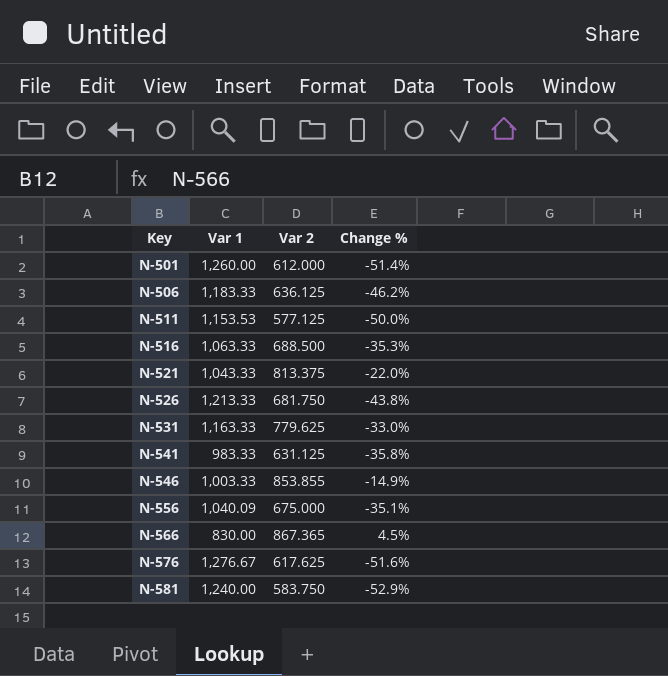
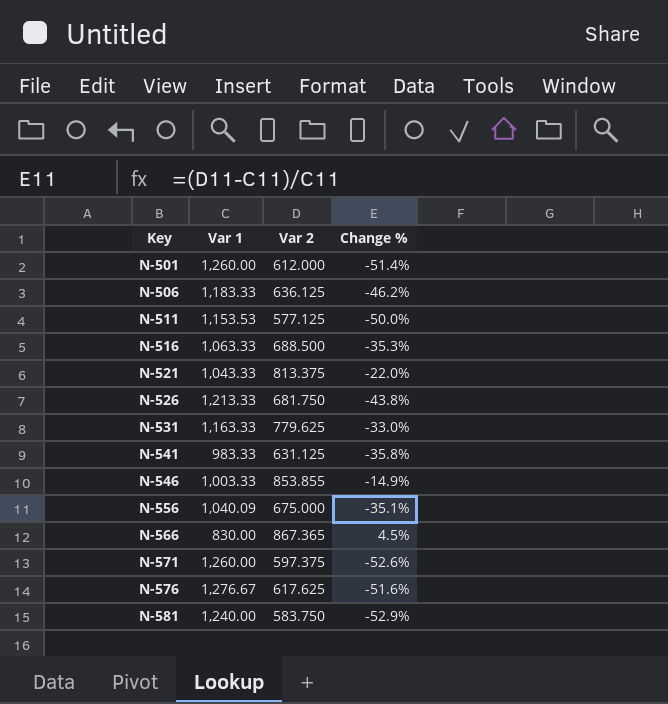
row N-571: none -> 1,260.00 | 597.375 | -52.6%

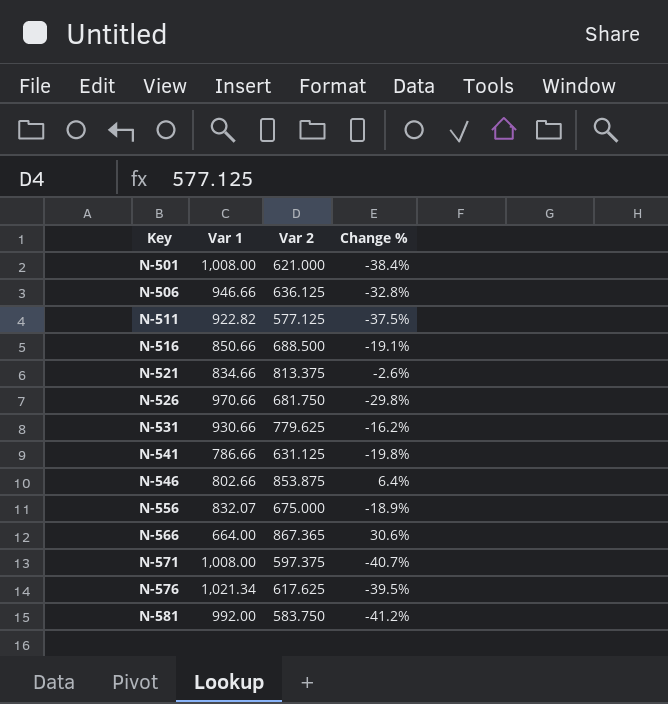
N-501 | Var 1: 1,260.00 -> 1,008.00
N-501 | Var 2: 612.000 -> 621.000
N-501 | Change %: -51.4% -> -38.4%
N-506 | Var 1: 1,183.33 -> 946.66
N-506 | Change %: -46.2% -> -32.8%
N-511 | Var 1: 1,153.53 -> 922.82
N-511 | Change %: -50.0% -> -37.5%
N-516 | Var 1: 1,063.33 -> 850.66
N-516 | Change %: -35.3% -> -19.1%
N-521 | Var 1: 1,043.33 -> 834.66
N-521 | Change %: -22.0% -> -2.6%
N-526 | Var 1: 1,213.33 -> 970.66
N-526 | Change %: -43.8% -> -29.8%
N-531 | Var 1: 1,163.33 -> 930.66
N-531 | Change %: -33.0% -> -16.2%
N-541 | Var 1: 983.33 -> 786.66
N-541 | Change %: -35.8% -> -19.8%
N-546 | Var 1: 1,003.33 -> 802.66
N-546 | Var 2: 853.855 -> 853.875
N-546 | Change %: -14.9% -> 6.4%
N-556 | Var 1: 1,040.09 -> 832.07
N-556 | Change %: -35.1% -> -18.9%
N-566 | Var 1: 830.00 -> 664.00
N-566 | Change %: 4.5% -> 30.6%
N-571 | Var 1: 1,260.00 -> 1,008.00
N-571 | Change %: -52.6% -> -40.7%
N-576 | Var 1: 1,276.67 -> 1,021.34
N-576 | Change %: -51.6% -> -39.5%
N-581 | Var 1: 1,240.00 -> 992.00
N-581 | Change %: -52.9% -> -41.2%

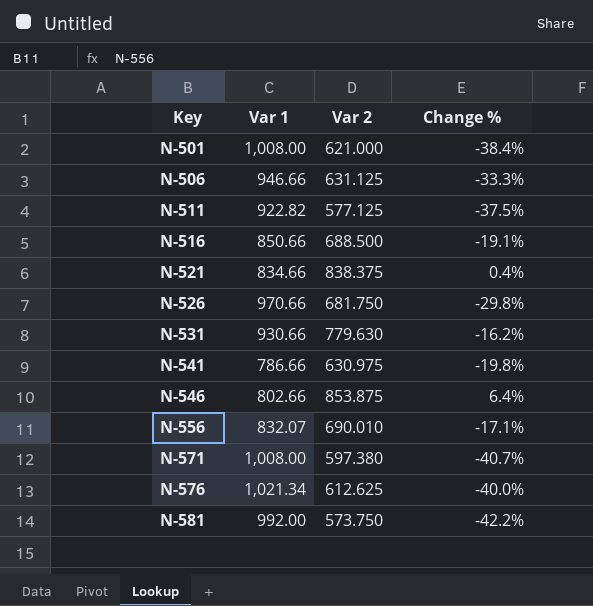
row N-566: 664.00 | 867.365 | 30.6% -> none
N-506 | Var 2: 636.125 -> 631.125
N-506 | Change %: -32.8% -> -33.3%
N-521 | Var 2: 813.375 -> 838.375
N-521 | Change %: -2.6% -> 0.4%
N-531 | Var 2: 779.625 -> 779.630
N-541 | Var 2: 631.125 -> 630.975
N-556 | Var 2: 675.000 -> 690.010
N-556 | Change %: -18.9% -> -17.1%
N-571 | Var 2: 597.375 -> 597.380
N-576 | Var 2: 617.625 -> 612.625
N-576 | Change %: -39.5% -> -40.0%
N-581 | Var 2: 583.750 -> 573.750
N-581 | Change %: -41.2% -> -42.2%

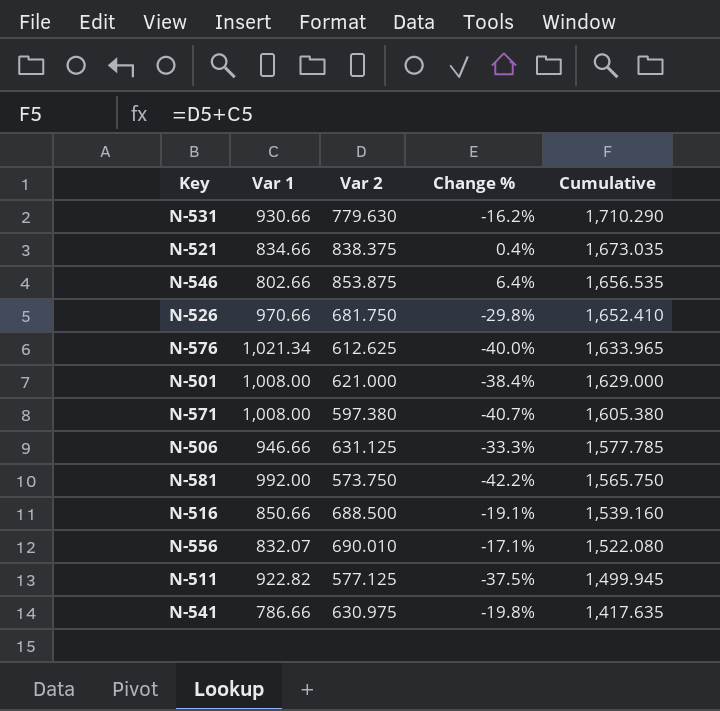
row order: Key ascending -> Cumulative descending
column Cumulative | formula: none -> [Var 1] + [Var 2]

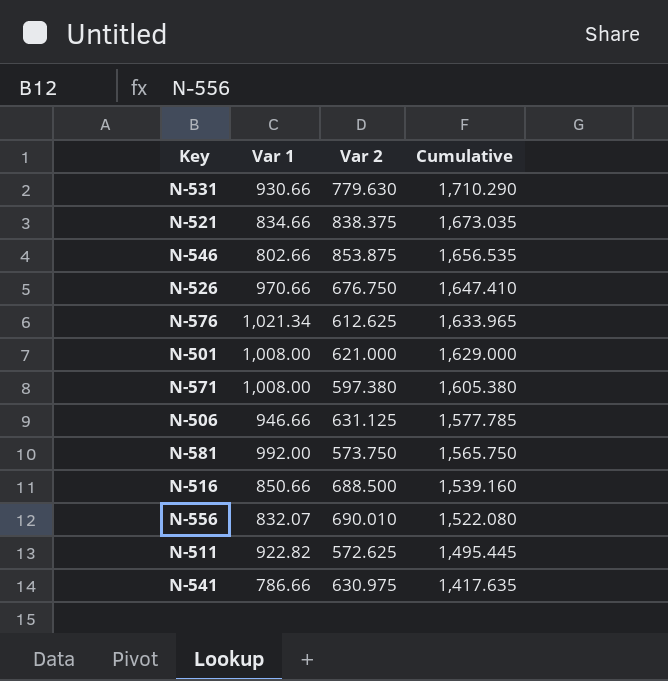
column Change % | formula: ([Var 2] - [Var 1]) / [Var 1] -> none
N-526 | Var 2: 681.750 -> 676.750
N-526 | Cumulative: 1,652.410 -> 1,647.410
N-511 | Var 2: 577.125 -> 572.625
N-511 | Cumulative: 1,499.945 -> 1,495.445

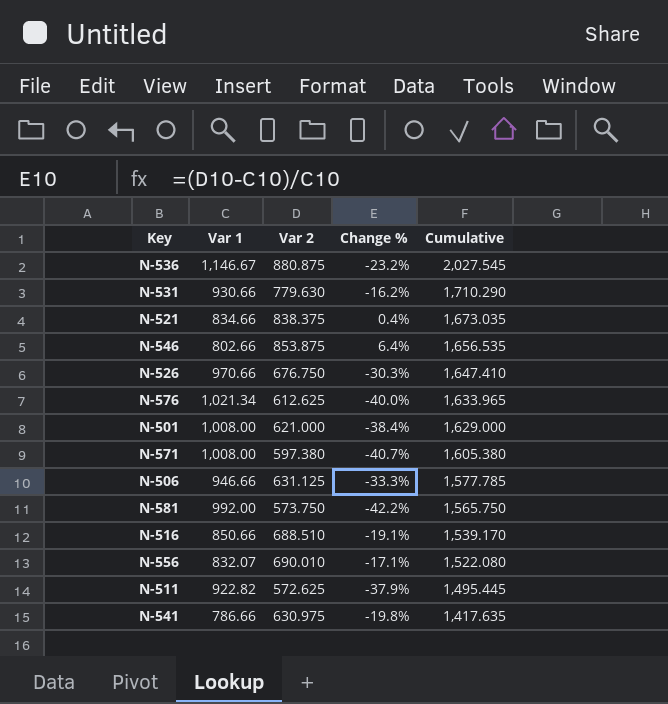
column Change % | formula: none -> ([Var 2] - [Var 1]) / [Var 1]
row N-536: none -> 1,146.67 | 880.875 | -23.2% | 2,027.545
N-516 | Var 2: 688.500 -> 688.510
N-516 | Cumulative: 1,539.160 -> 1,539.170

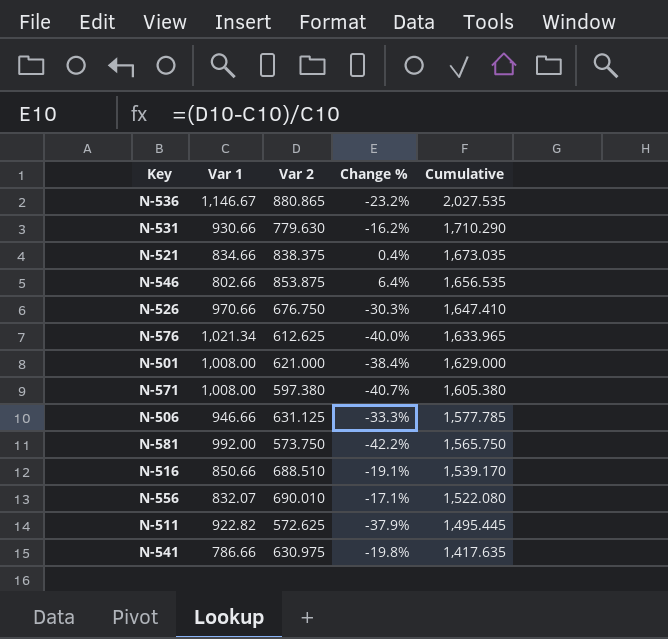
N-536 | Var 2: 880.875 -> 880.865
N-536 | Cumulative: 2,027.545 -> 2,027.535

